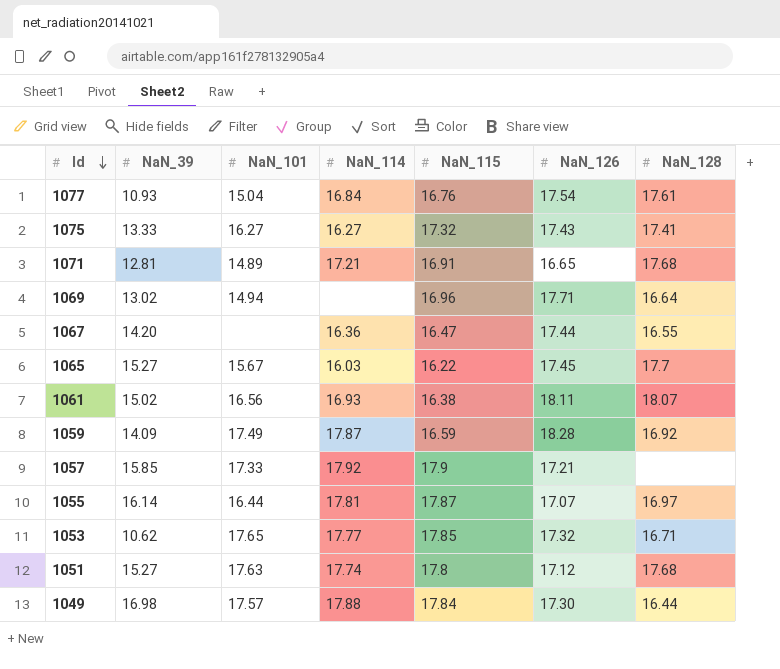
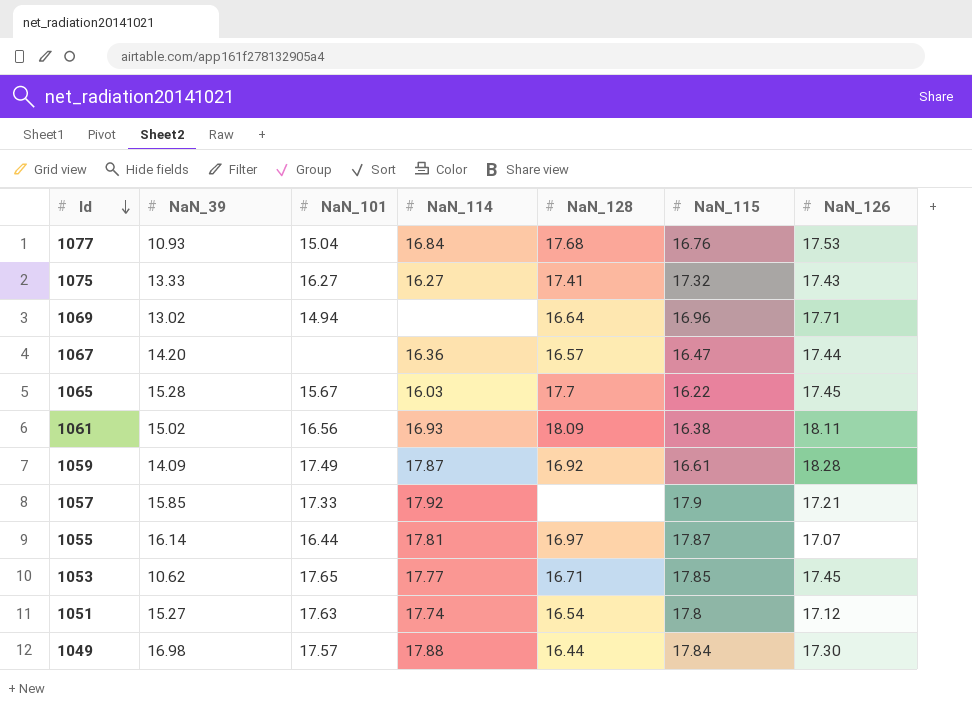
column NaN_128 | position: 7 -> 5
row 1071: 12.81 | 14.89 | 17.21 | 16.91 | 16.65 | 17.68 -> none
1077 | NaN_128: 17.61 -> 17.68
1077 | NaN_126: 17.54 -> 17.53
1067 | NaN_128: 16.55 -> 16.57
1065 | NaN_39: 15.27 -> 15.28
1061 | NaN_128: 18.07 -> 18.09
1059 | NaN_115: 16.59 -> 16.61
1053 | NaN_126: 17.32 -> 17.45
1051 | NaN_128: 17.68 -> 16.54

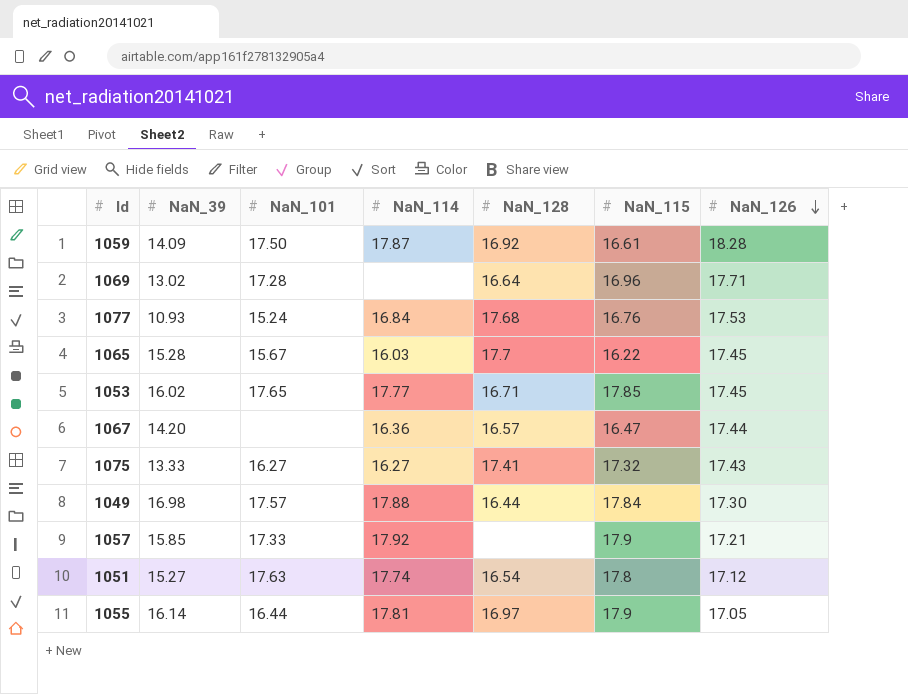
row order: Id descending -> NaN_126 descending
row 1061: 15.02 | 16.56 | 16.93 | 18.09 | 16.38 | 18.11 -> none
1059 | NaN_101: 17.49 -> 17.50
1069 | NaN_101: 14.94 -> 17.28
1077 | NaN_101: 15.04 -> 15.24
1053 | NaN_39: 10.62 -> 16.02
1055 | NaN_115: 17.87 -> 17.9
1055 | NaN_126: 17.07 -> 17.05

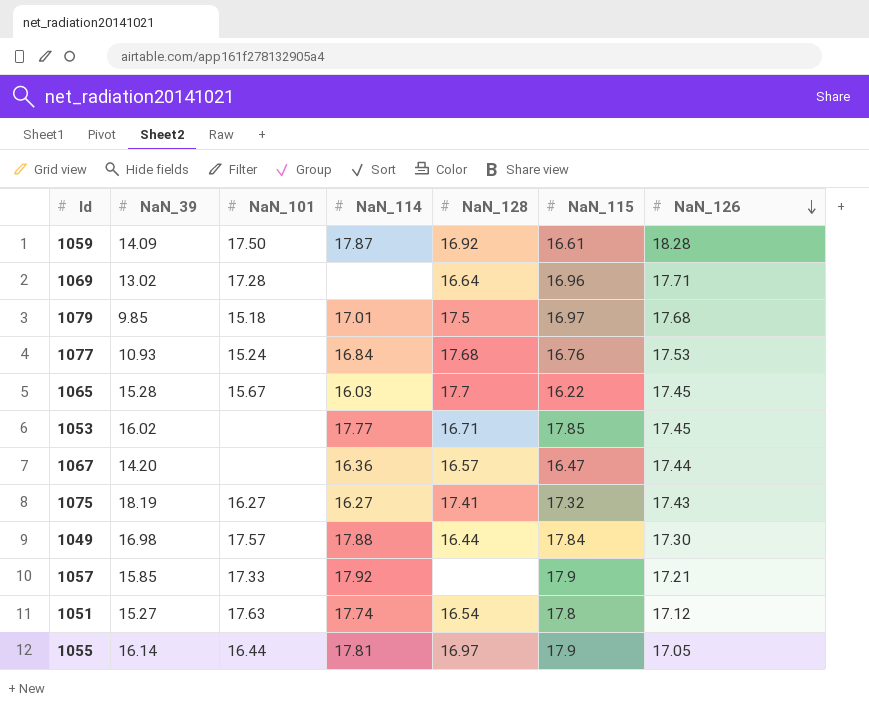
row 1079: none -> 9.85 | 15.18 | 17.01 | 17.5 | 16.97 | 17.68
1053 | NaN_101: 17.65 -> none
1075 | NaN_39: 13.33 -> 18.19

